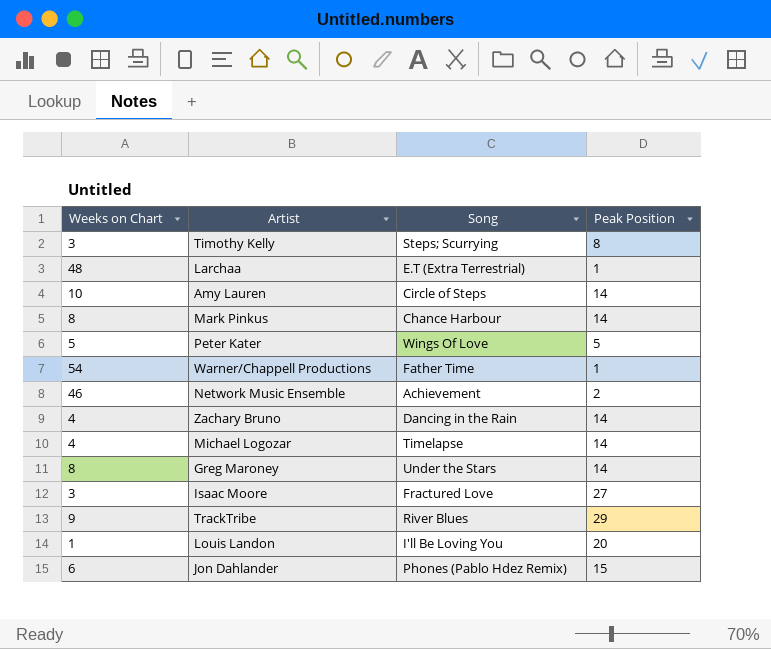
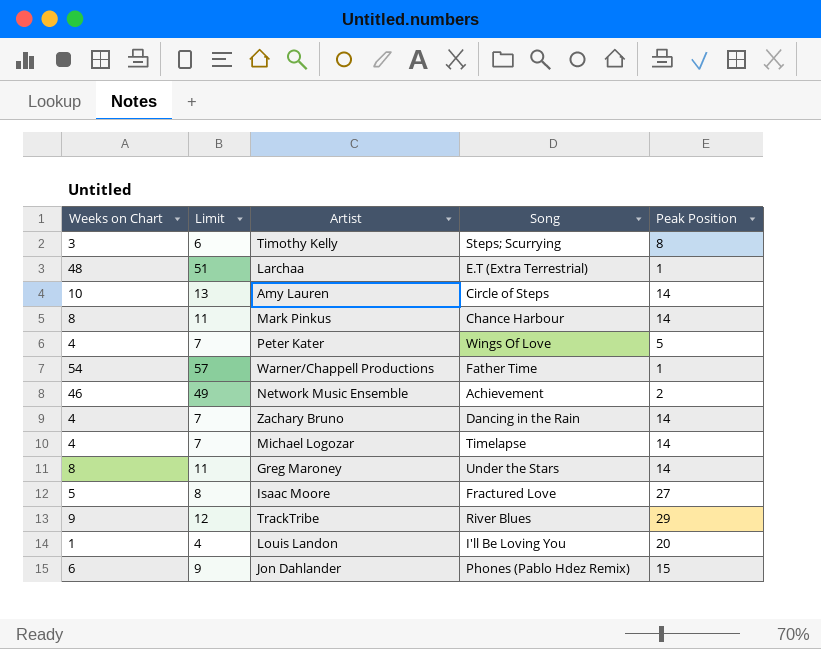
column Limit | formula: none -> [Weeks on Chart] + 3
Peter Kater | Weeks on Chart: 5 -> 4
Isaac Moore | Weeks on Chart: 3 -> 5

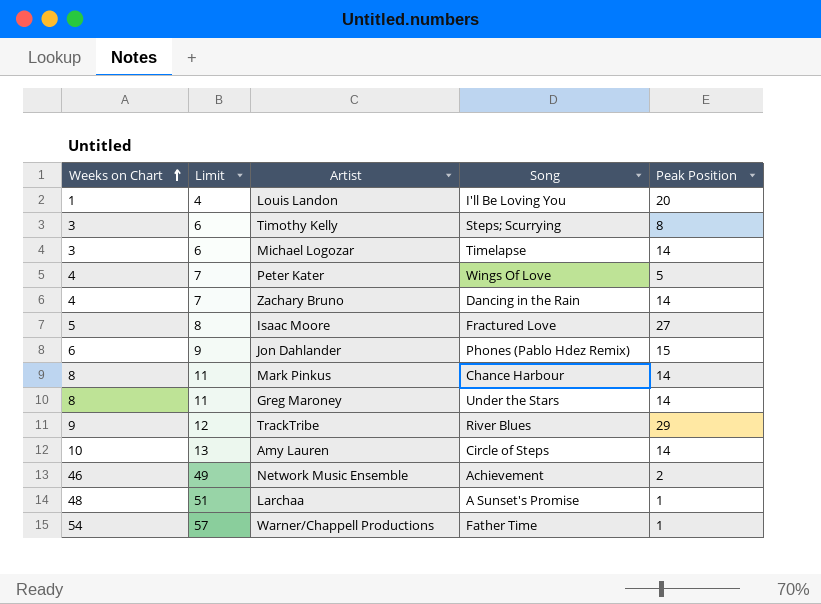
row order: none -> Weeks on Chart ascending
Michael Logozar | Weeks on Chart: 4 -> 3
Michael Logozar | Limit: 7 -> 6
Larchaa | Song: E.T (Extra Terrestrial) -> A Sunset's Promise

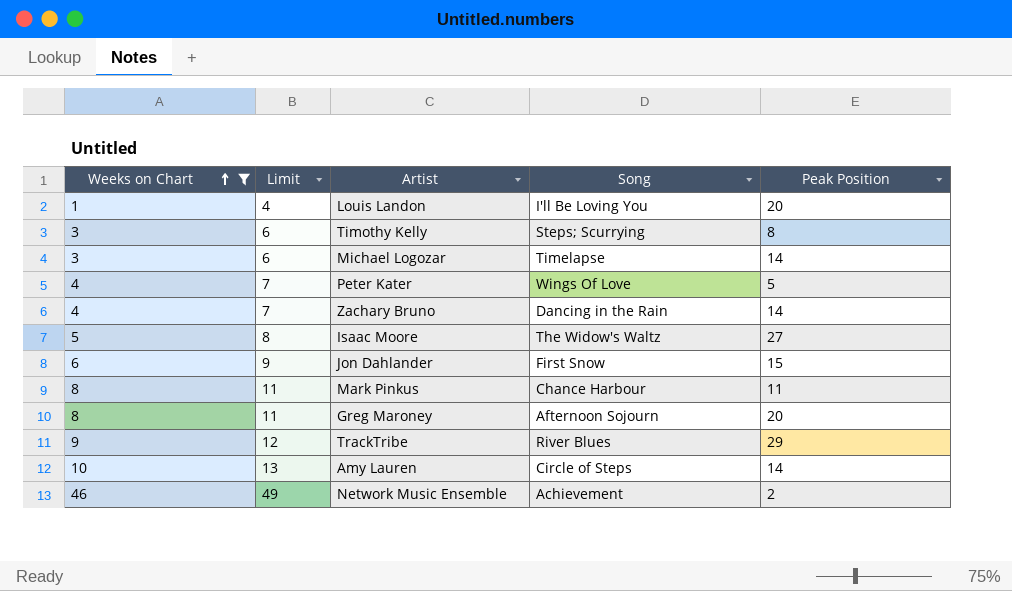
filter: none -> Weeks on Chart <= 46
Isaac Moore | Song: Fractured Love -> The Widow's Waltz
Jon Dahlander | Song: Phones (Pablo Hdez Remix) -> First Snow
Mark Pinkus | Peak Position: 14 -> 11
Greg Maroney | Song: Under the Stars -> Afternoon Sojourn
Greg Maroney | Peak Position: 14 -> 20

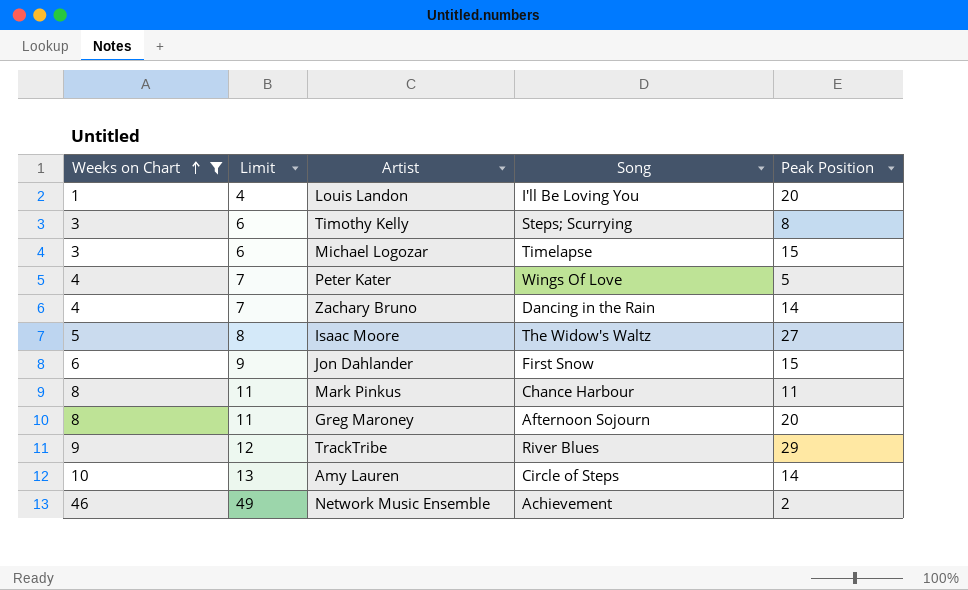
Michael Logozar | Peak Position: 14 -> 15

